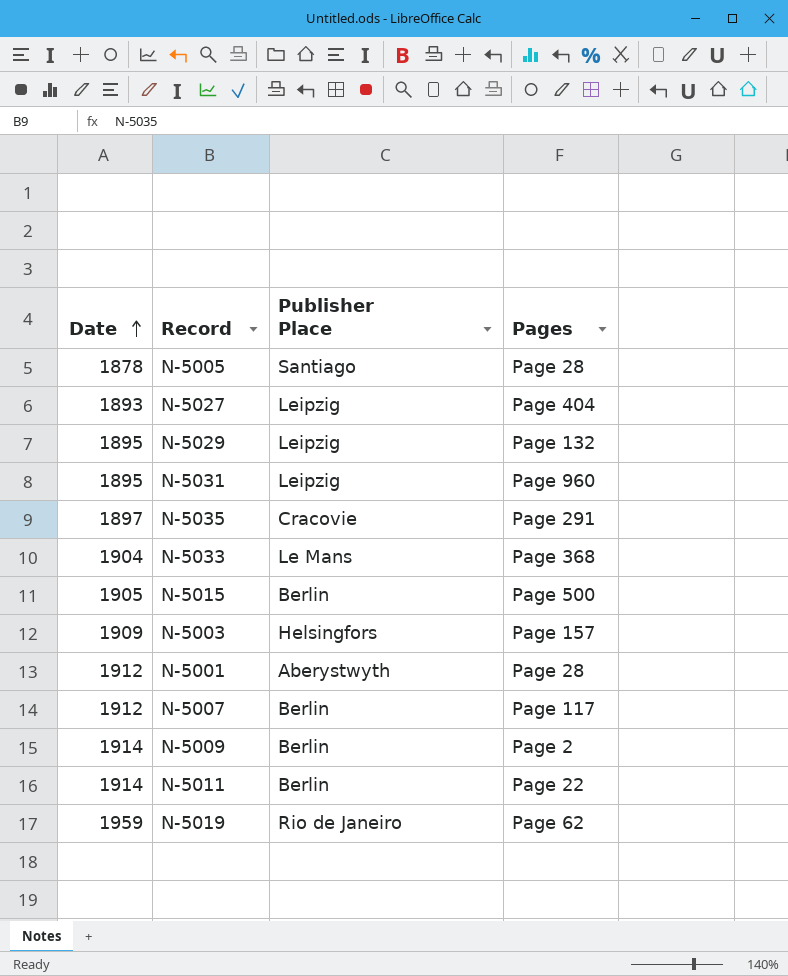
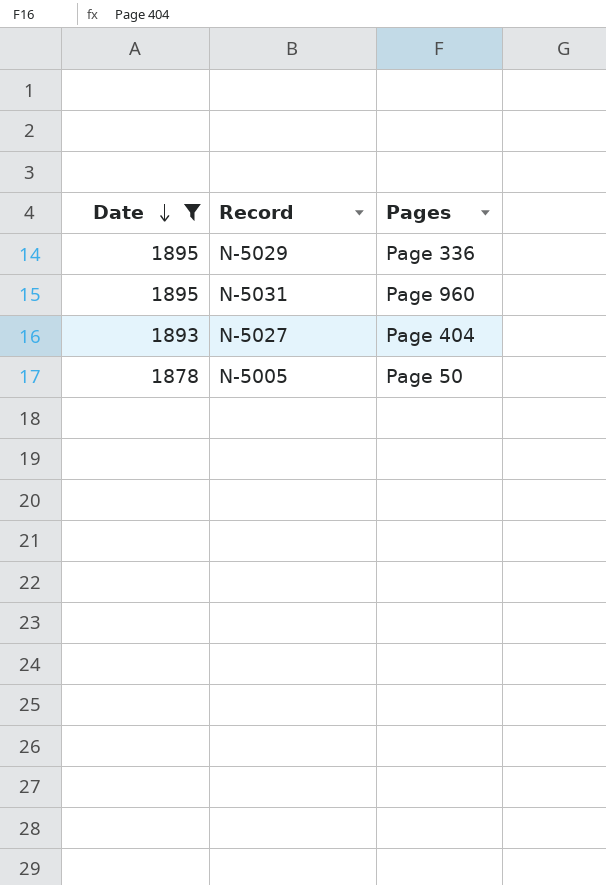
filter: none -> Date <= 1895
row order: Date ascending -> Date descending
column Publisher Place | position: 3 -> none
N-5029 | Pages: Page 132 -> Page 336
N-5005 | Pages: Page 28 -> Page 50

